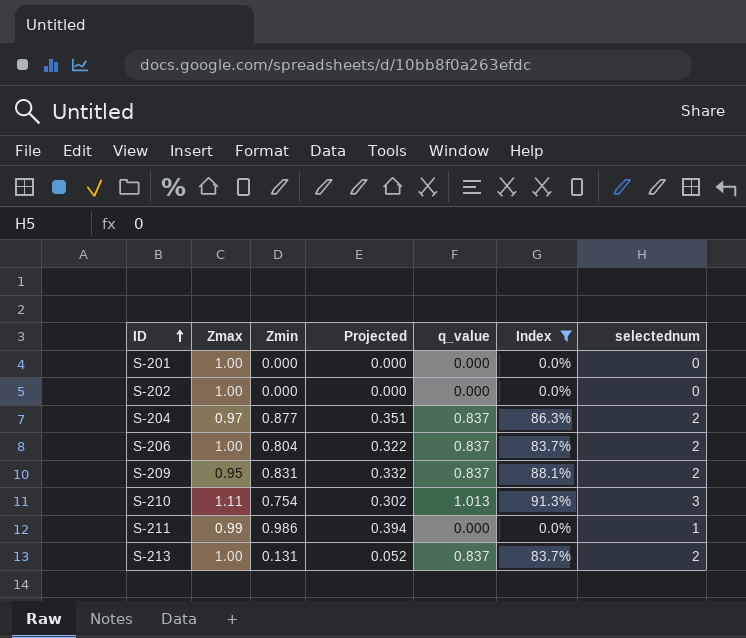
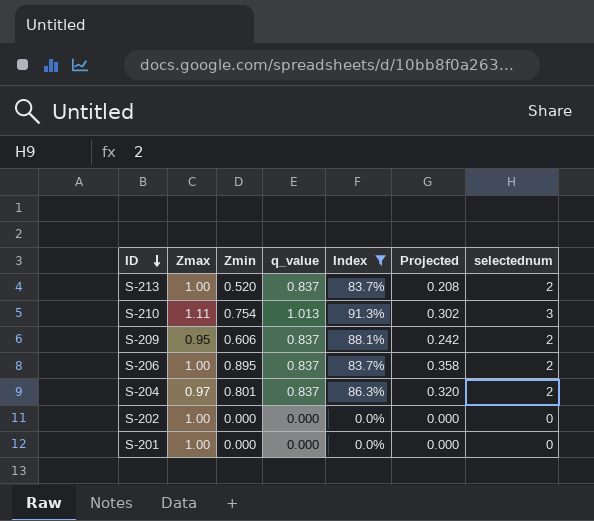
row order: ID ascending -> ID descending
column Projected | position: 4 -> 6
row S-211: 0.99 | 0.986 | 0.394 | 0.000 | 0.0% | 1 -> none
S-213 | Zmin: 0.131 -> 0.520
S-213 | Projected: 0.052 -> 0.208
S-209 | Zmin: 0.831 -> 0.606
S-209 | Projected: 0.332 -> 0.242
S-206 | Zmin: 0.804 -> 0.895
S-206 | Projected: 0.322 -> 0.358
S-204 | Zmin: 0.877 -> 0.801
S-204 | Projected: 0.351 -> 0.320

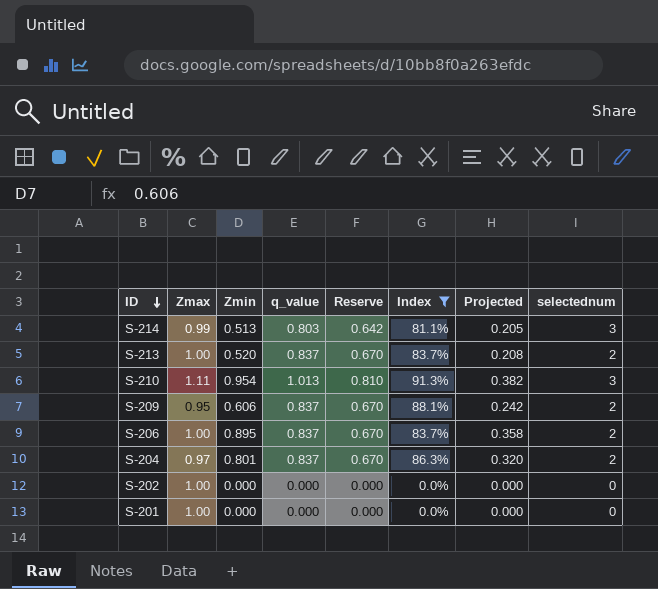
column Reserve | formula: none -> [q_value] * 0.8
row S-214: none -> 0.99 | 0.513 | 0.803 | 0.642 | 81.1% | 0.205 | 3
S-210 | Zmin: 0.754 -> 0.954
S-210 | Projected: 0.302 -> 0.382

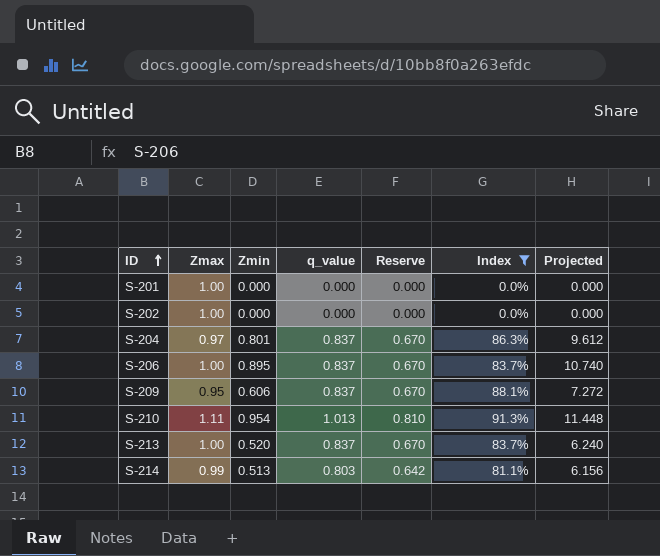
row order: ID descending -> ID ascending
column selectednum | position: 8 -> none
column Projected | formula: [Zmin] * 0.4 -> [Zmin] * 12

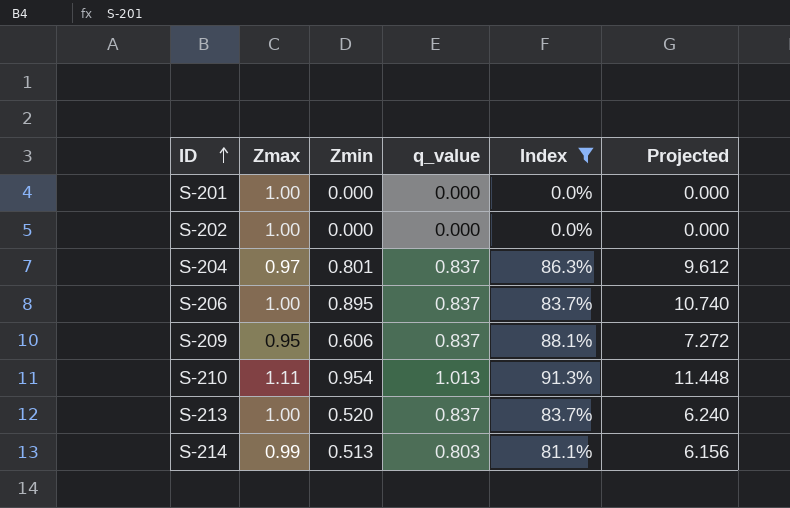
column Reserve | formula: [q_value] * 0.8 -> none

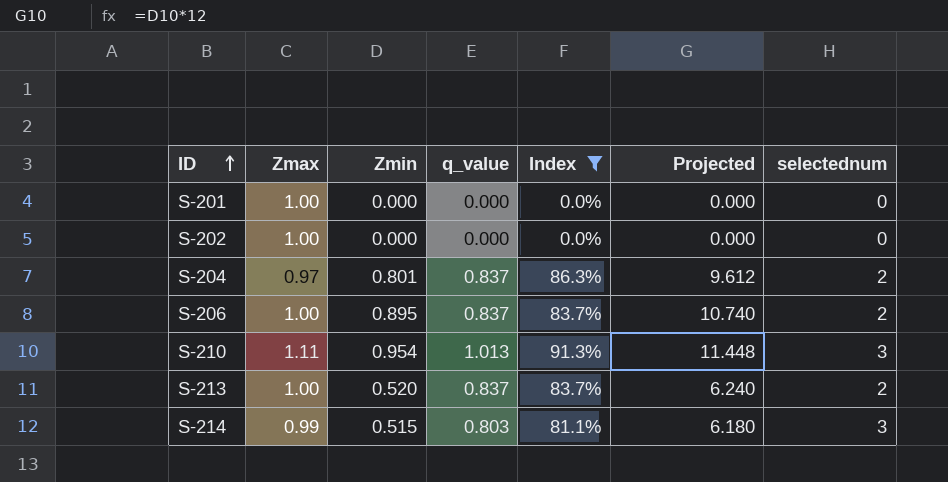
column selectednum | position: none -> 7
row S-209: 0.95 | 0.606 | 0.837 | 88.1% | 7.272 -> none
S-214 | Zmin: 0.513 -> 0.515
S-214 | Projected: 6.156 -> 6.180

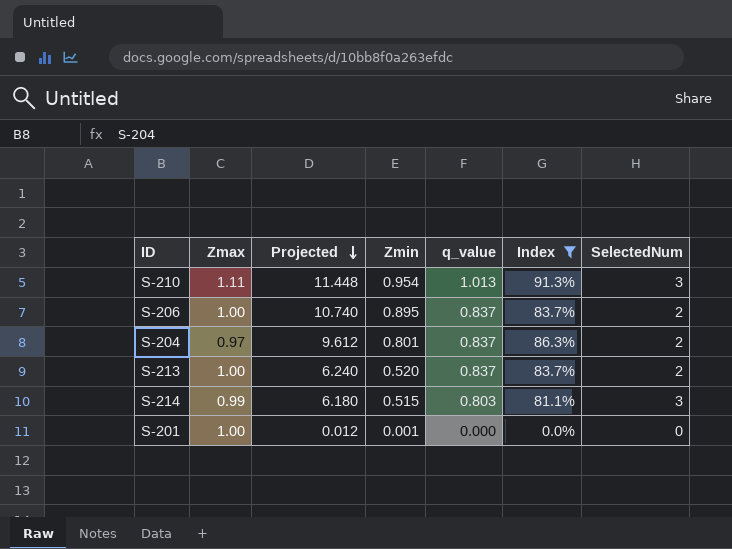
row order: ID ascending -> Projected descending
column Projected | position: 6 -> 3
column name: selectednum -> SelectedNum
row S-202: 1.00 | 0.000 | 0.000 | 0.0% | 0.000 | 0 -> none
S-201 | Projected: 0.000 -> 0.012
S-201 | Zmin: 0.000 -> 0.001

